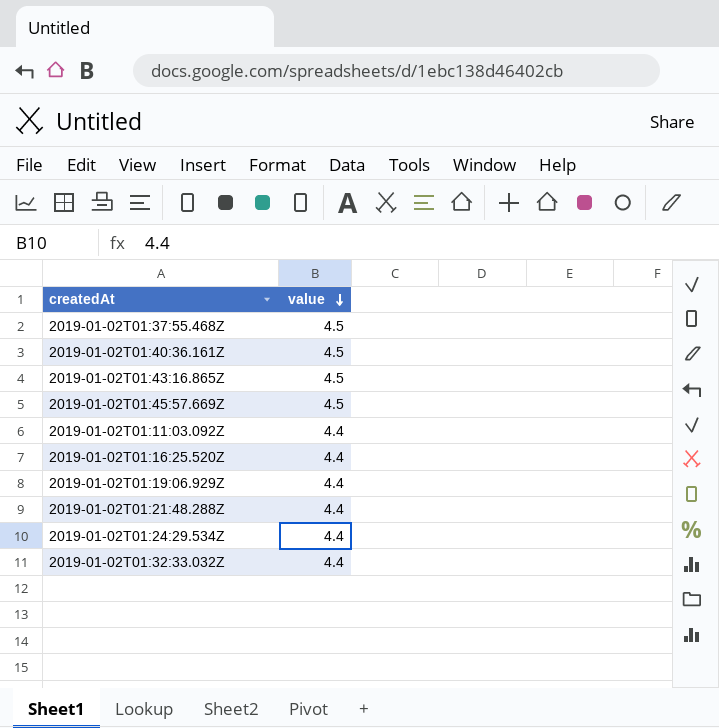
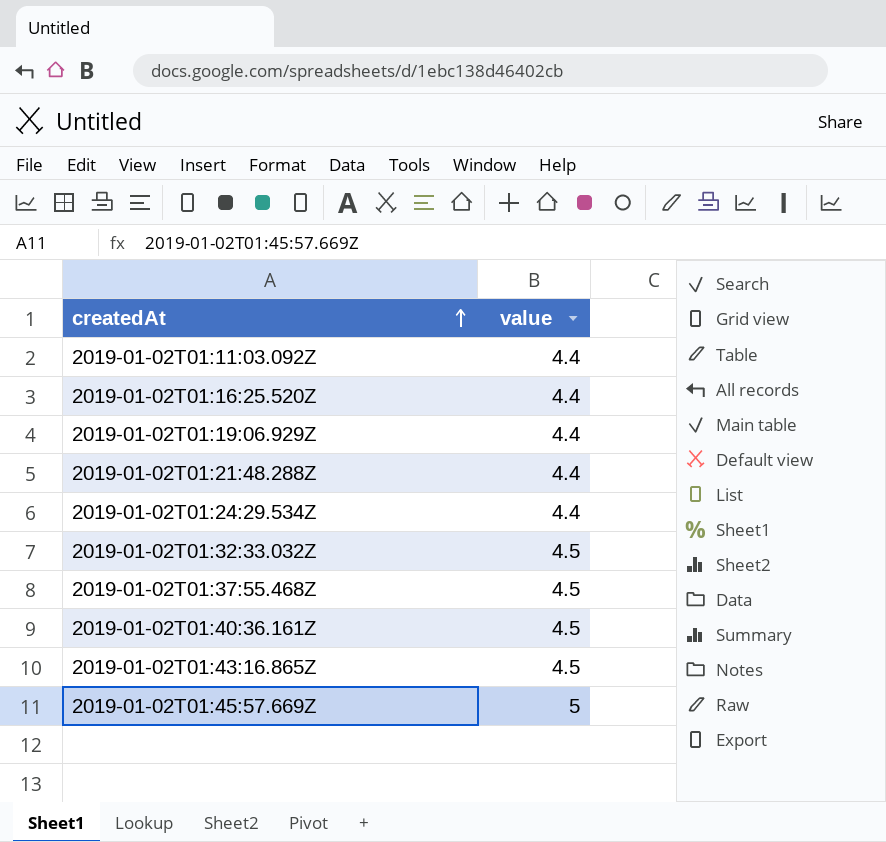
row order: value descending -> createdAt ascending
2019-01-02T01:32:33.032Z | value: 4.4 -> 4.5
2019-01-02T01:45:57.669Z | value: 4.5 -> 5

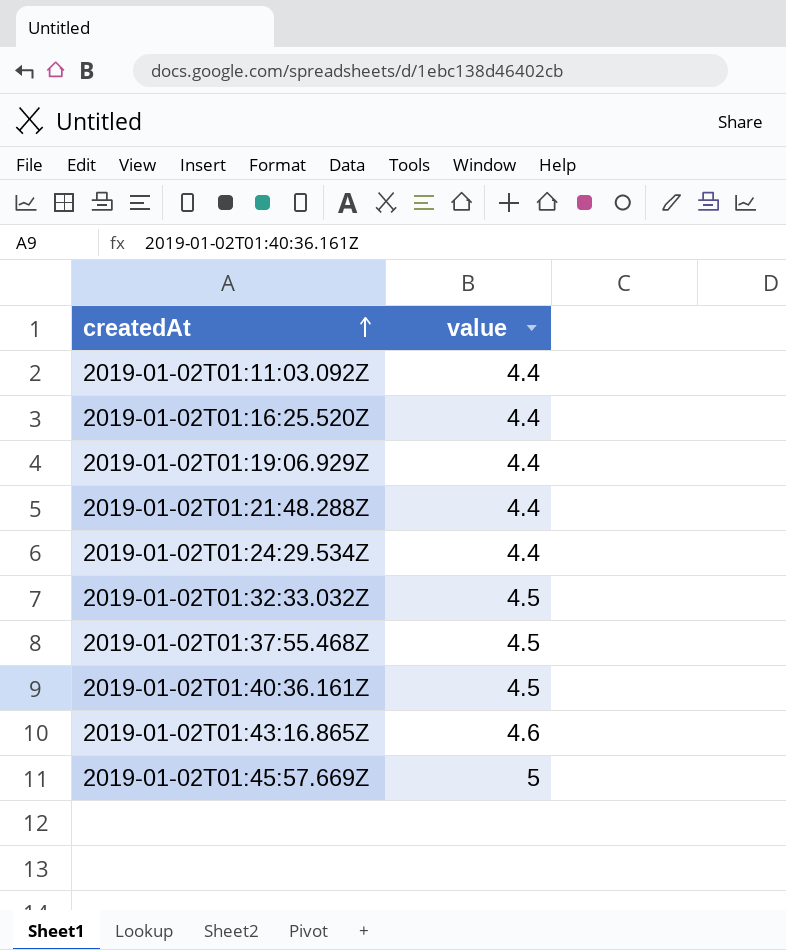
2019-01-02T01:43:16.865Z | value: 4.5 -> 4.6

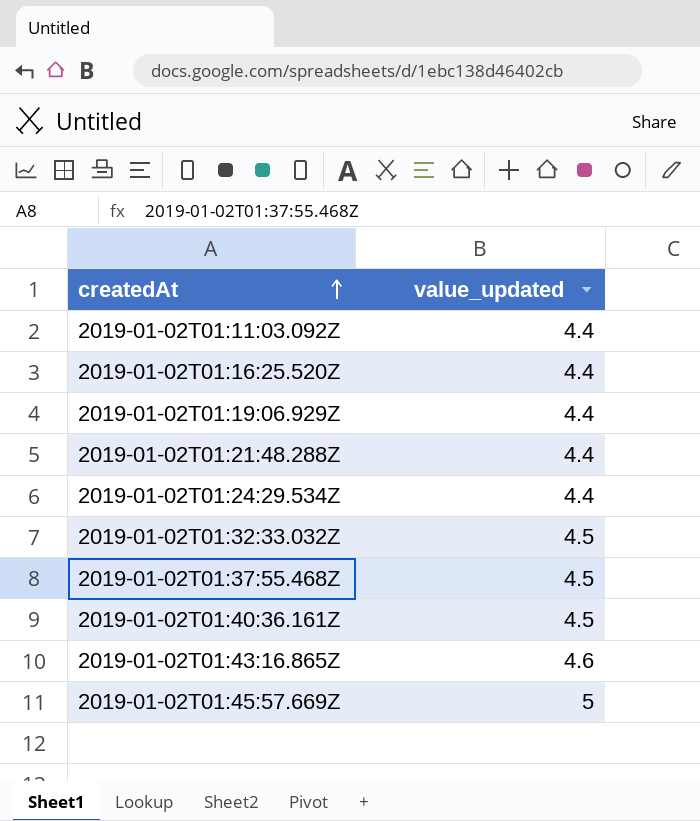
column name: value -> value_updated

